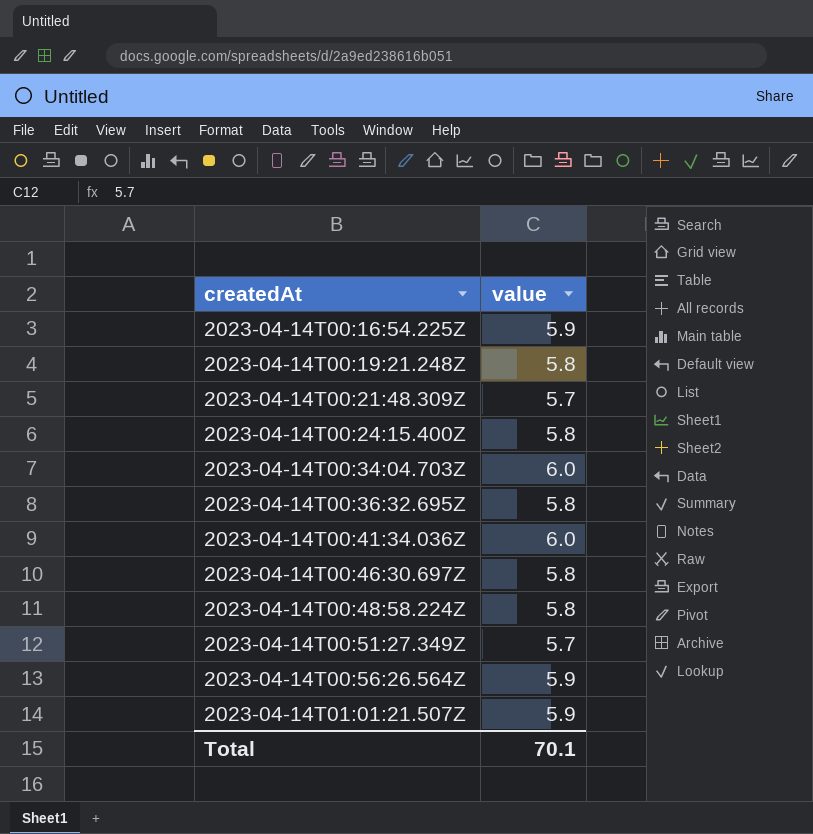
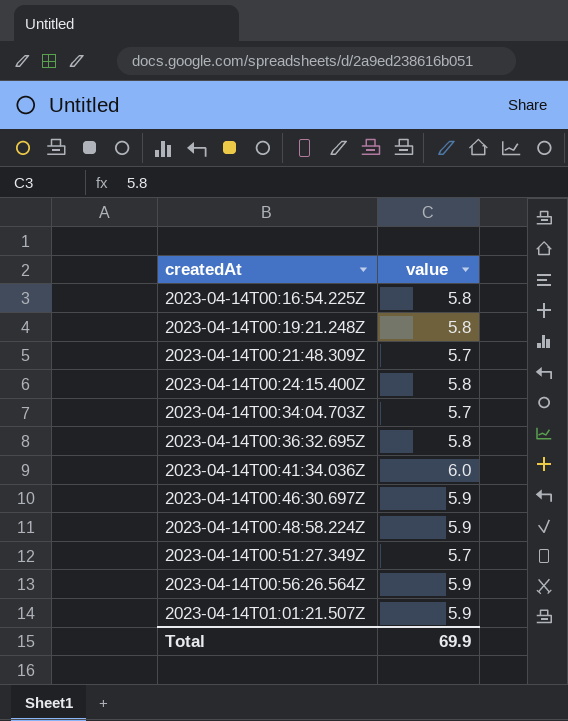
2023-04-14T00:16:54.225Z | value: 5.9 -> 5.8
2023-04-14T00:34:04.703Z | value: 6.0 -> 5.7
2023-04-14T00:46:30.697Z | value: 5.8 -> 5.9
2023-04-14T00:48:58.224Z | value: 5.8 -> 5.9
Total | value: 70.1 -> 69.9

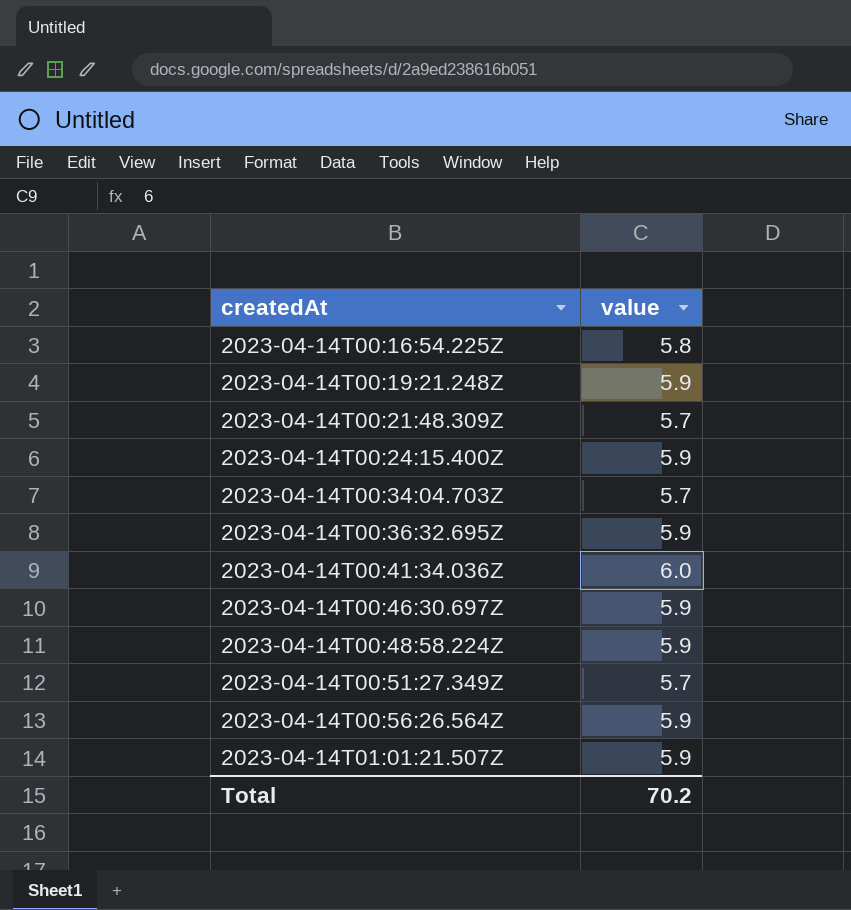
2023-04-14T00:19:21.248Z | value: 5.8 -> 5.9
2023-04-14T00:24:15.400Z | value: 5.8 -> 5.9
2023-04-14T00:36:32.695Z | value: 5.8 -> 5.9
Total | value: 69.9 -> 70.2

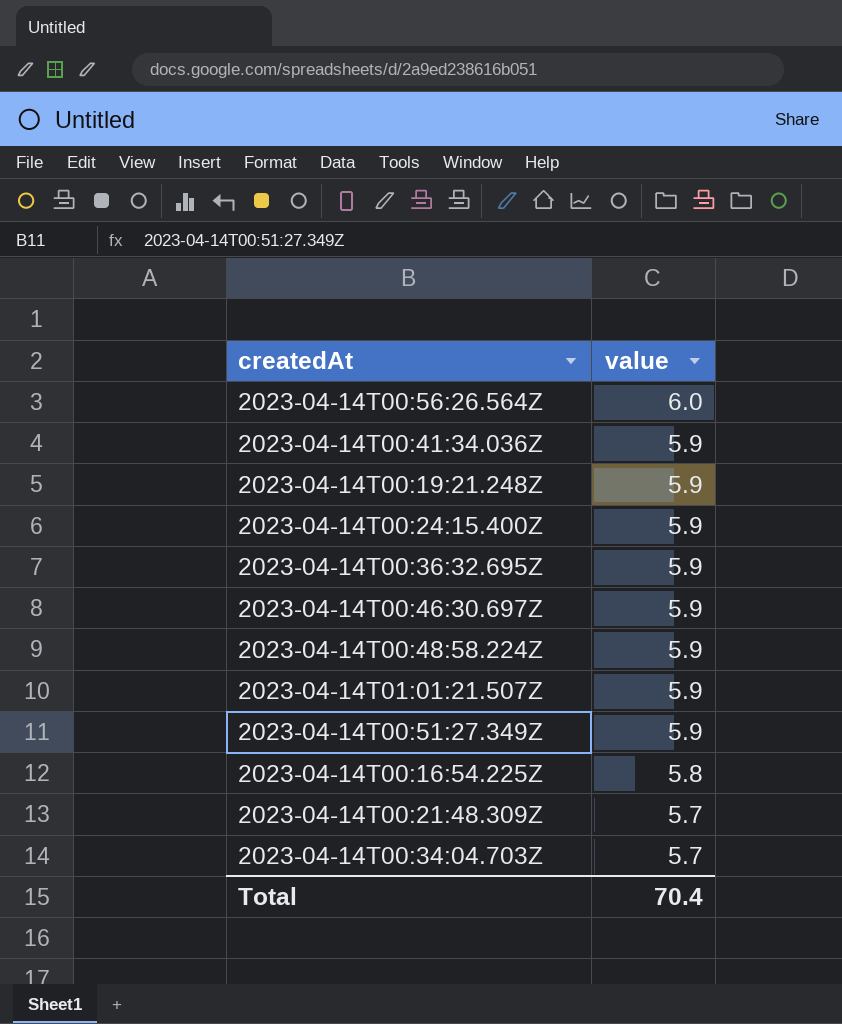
row order: createdAt ascending -> value descending
2023-04-14T00:56:26.564Z | value: 5.9 -> 6.0
2023-04-14T00:41:34.036Z | value: 6.0 -> 5.9
2023-04-14T00:51:27.349Z | value: 5.7 -> 5.9
Total | value: 70.2 -> 70.4

